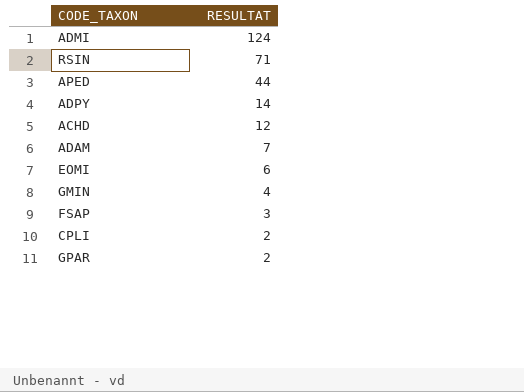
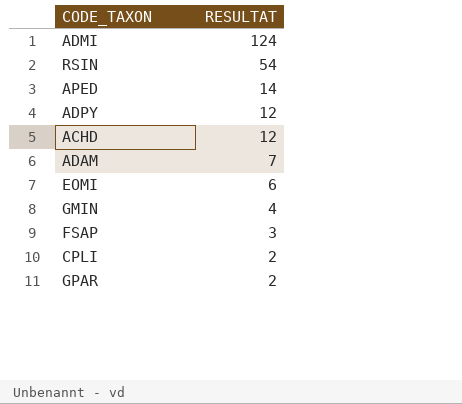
RSIN | RESULTAT: 71 -> 54
APED | RESULTAT: 44 -> 14
ADPY | RESULTAT: 14 -> 12

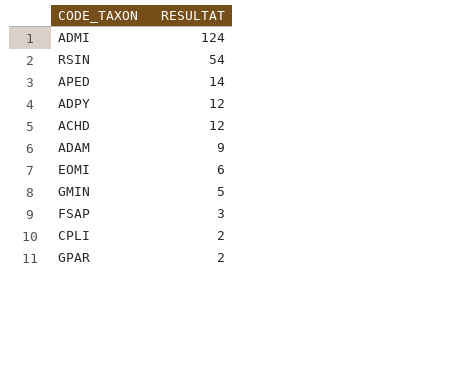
ADAM | RESULTAT: 7 -> 9
GMIN | RESULTAT: 4 -> 5

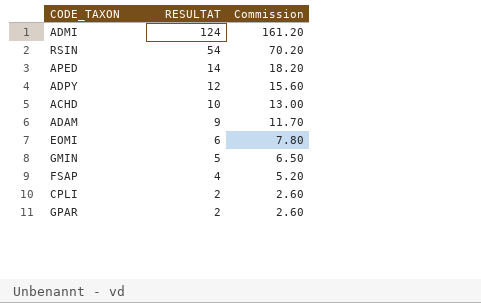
column Commission | formula: none -> [RESULTAT] * 1.3
ACHD | RESULTAT: 12 -> 10
FSAP | RESULTAT: 3 -> 4

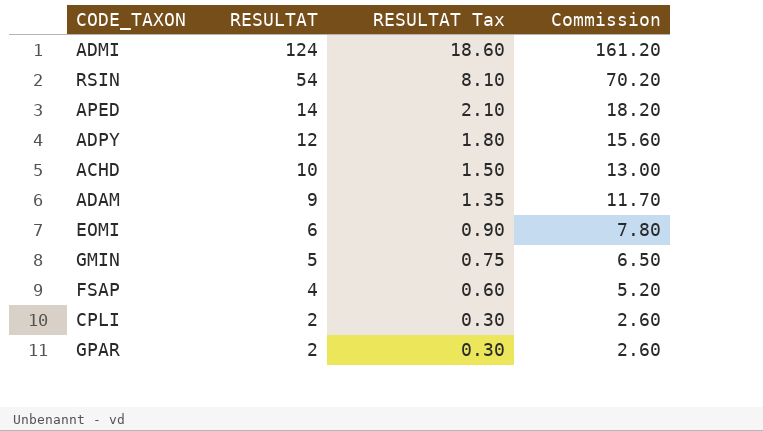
column RESULTAT Tax | formula: none -> [RESULTAT] * 0.15

